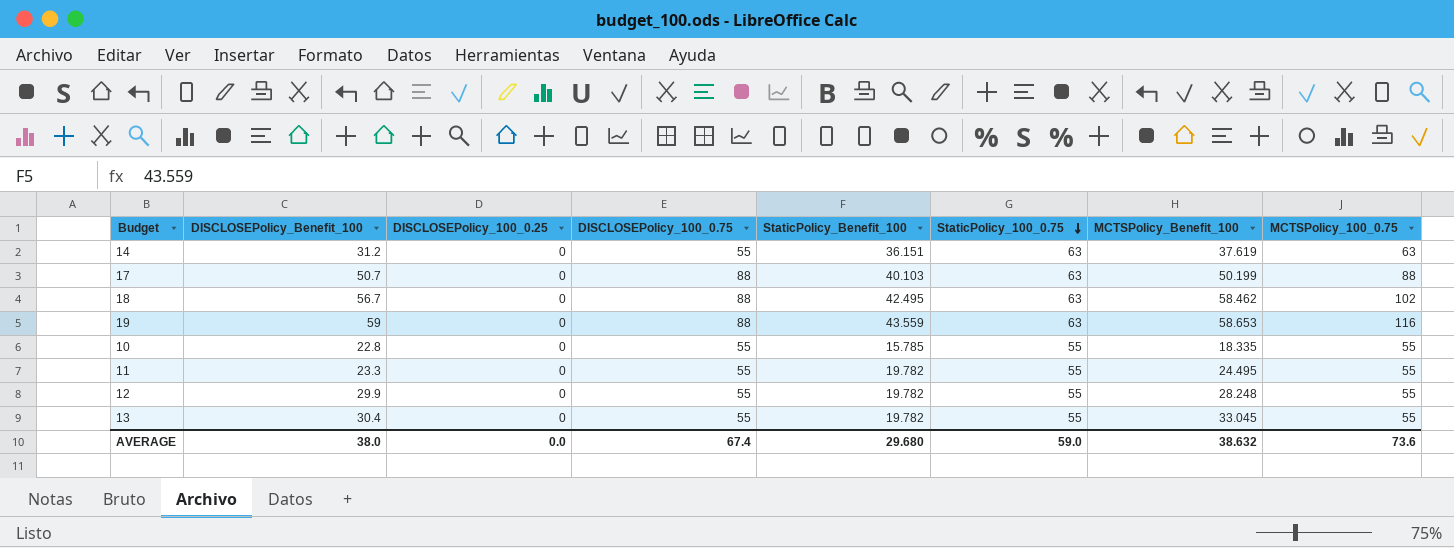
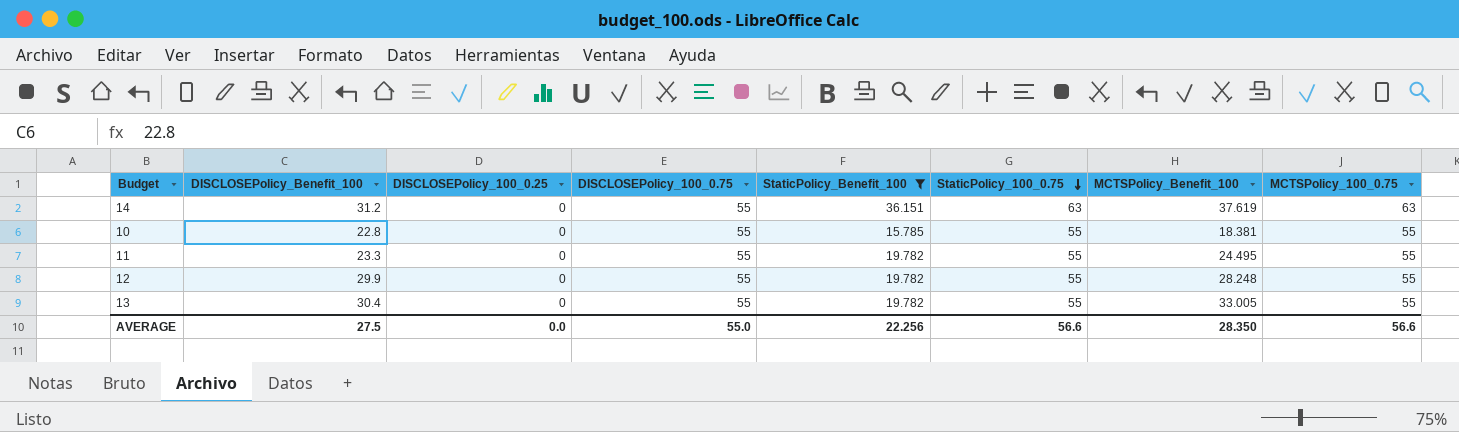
filter: none -> StaticPolicy_Benefit_100 <= 36.151
10 | MCTSPolicy_Benefit_100: 18.335 -> 18.381
13 | MCTSPolicy_Benefit_100: 33.045 -> 33.005
AVERAGE | DISCLOSEPolicy_Benefit_100: 38.0 -> 27.5
AVERAGE | DISCLOSEPolicy_100_0.75: 67.4 -> 55.0
AVERAGE | StaticPolicy_Benefit_100: 29.680 -> 22.256
AVERAGE | StaticPolicy_100_0.75: 59.0 -> 56.6
AVERAGE | MCTSPolicy_Benefit_100: 38.632 -> 28.350
AVERAGE | MCTSPolicy_100_0.75: 73.6 -> 56.6

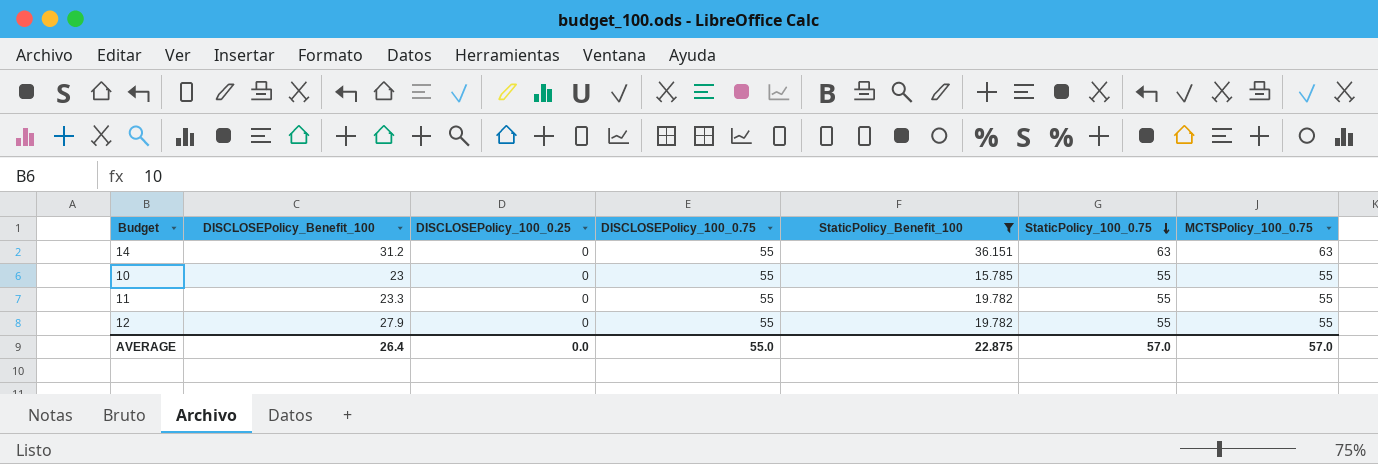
column MCTSPolicy_Benefit_100 | position: 7 -> none
row 13: 30.4 | 0 | 55 | 19.782 | 55 | 33.005 | 55 -> none
10 | DISCLOSEPolicy_Benefit_100: 22.8 -> 23
12 | DISCLOSEPolicy_Benefit_100: 29.9 -> 27.9
AVERAGE | DISCLOSEPolicy_Benefit_100: 27.5 -> 26.4
AVERAGE | StaticPolicy_Benefit_100: 22.256 -> 22.875
AVERAGE | StaticPolicy_100_0.75: 56.6 -> 57.0
AVERAGE | MCTSPolicy_100_0.75: 56.6 -> 57.0

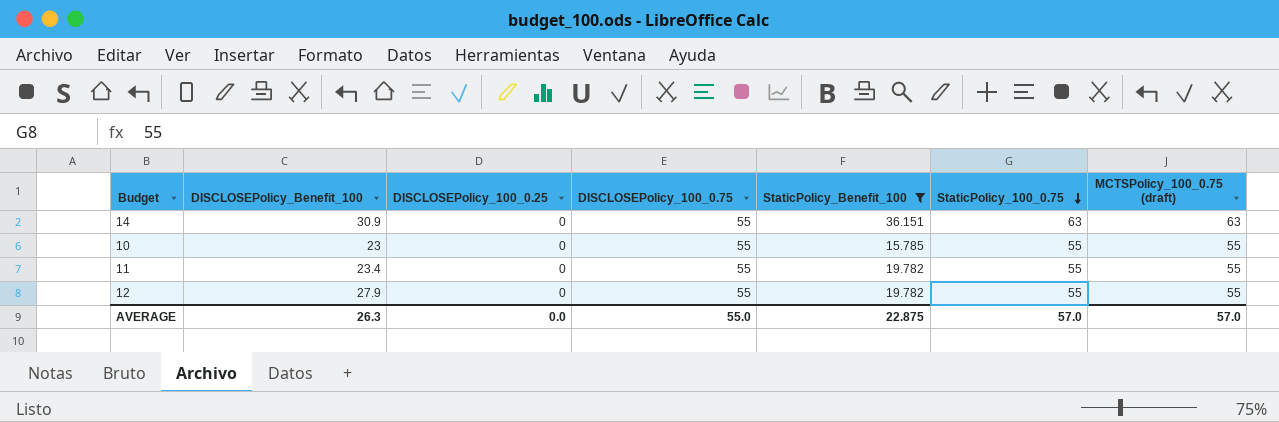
column name: MCTSPolicy_100_0.75 -> MCTSPolicy_100_0.75 (draft)
14 | DISCLOSEPolicy_Benefit_100: 31.2 -> 30.9
11 | DISCLOSEPolicy_Benefit_100: 23.3 -> 23.4
AVERAGE | DISCLOSEPolicy_Benefit_100: 26.4 -> 26.3

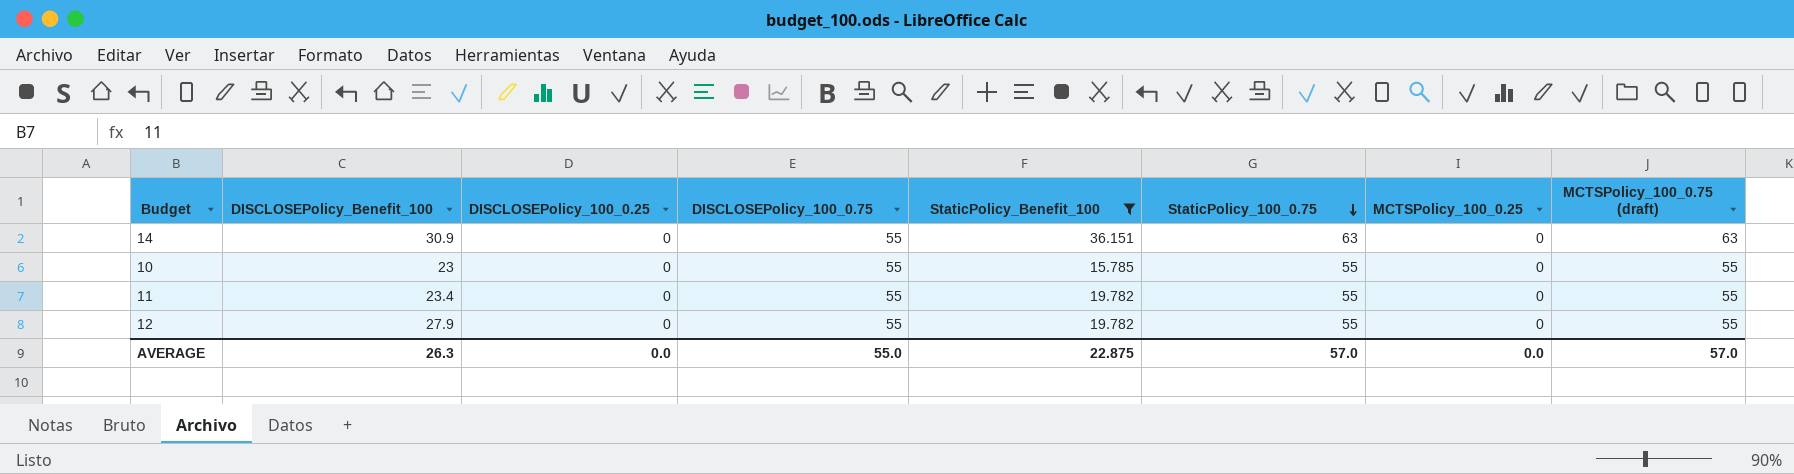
column MCTSPolicy_100_0.25 | position: none -> 7

